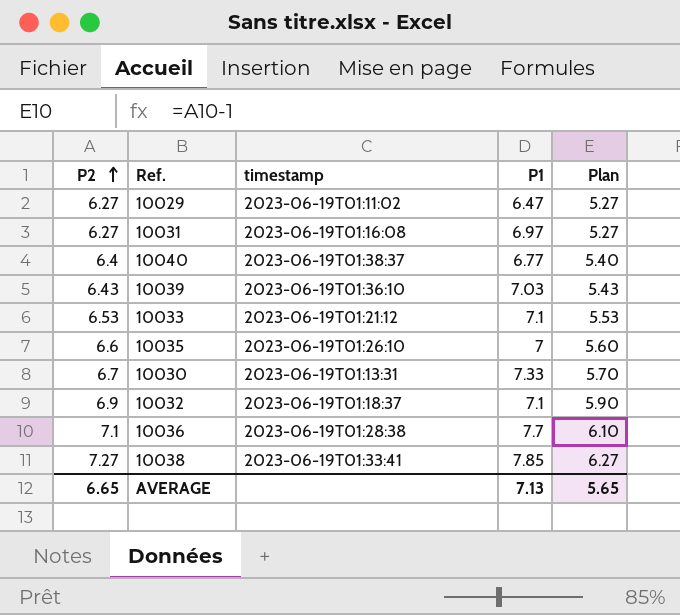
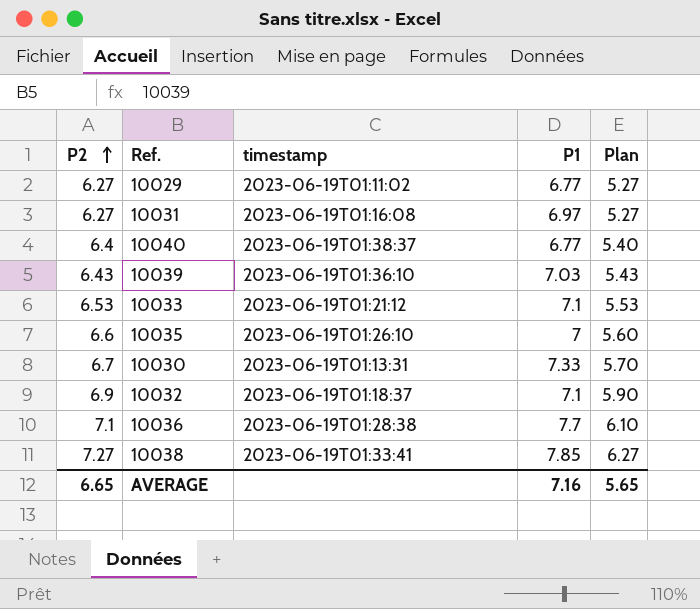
10029 | P1: 6.47 -> 6.77
AVERAGE | P1: 7.13 -> 7.16

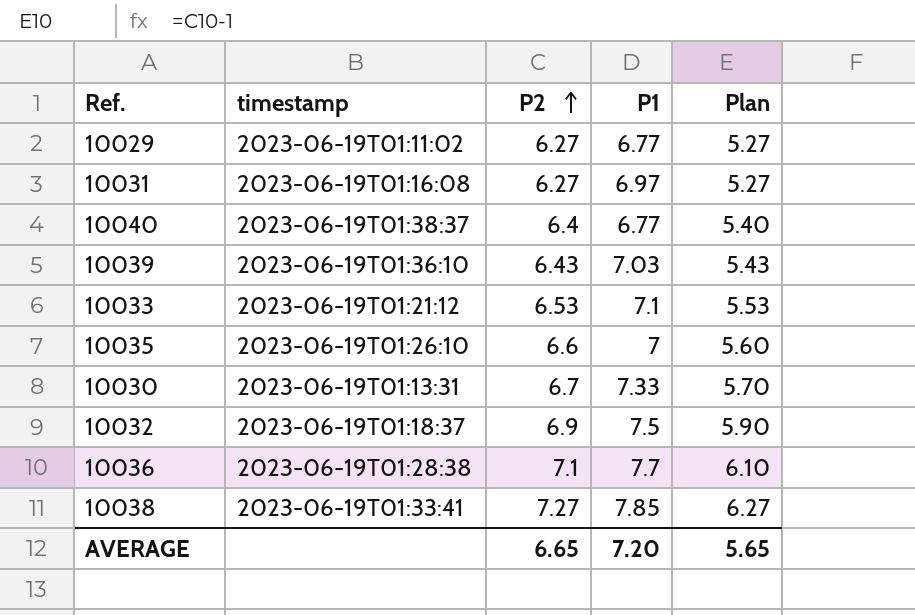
column P2 | position: 1 -> 3
10032 | P1: 7.1 -> 7.5
AVERAGE | P1: 7.16 -> 7.20

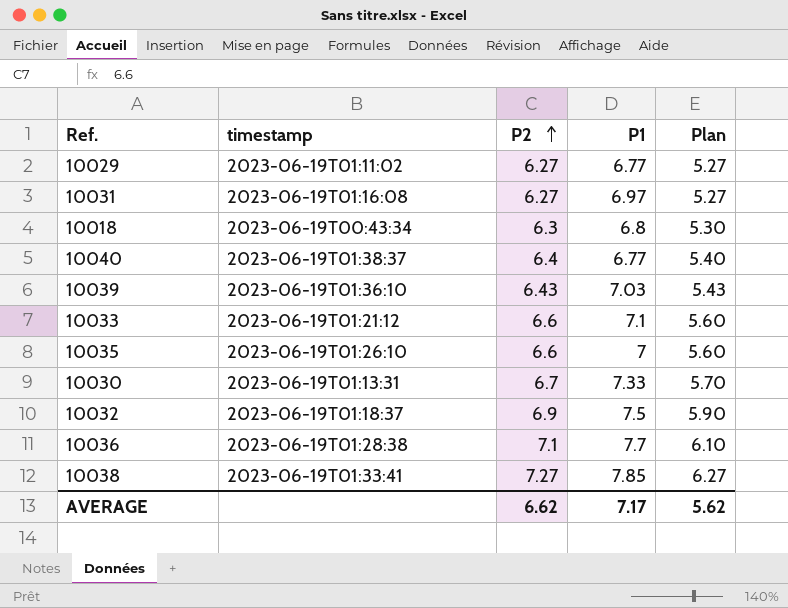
row 10018: none -> 2023-06-19T00:43:34 | 6.3 | 6.8 | 5.30
10033 | P2: 6.53 -> 6.6
10033 | Plan: 5.53 -> 5.60
AVERAGE | P2: 6.65 -> 6.62
AVERAGE | P1: 7.20 -> 7.17
AVERAGE | Plan: 5.65 -> 5.62

